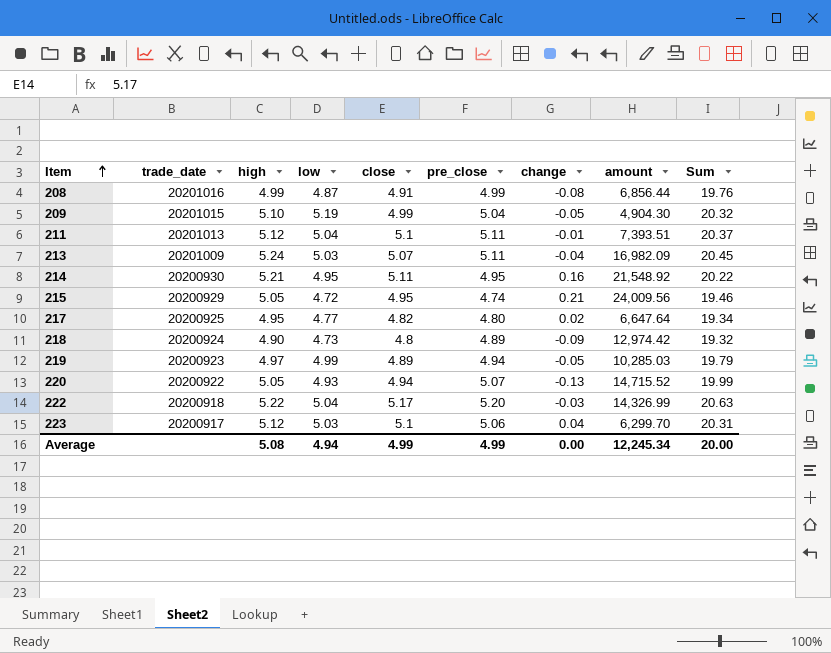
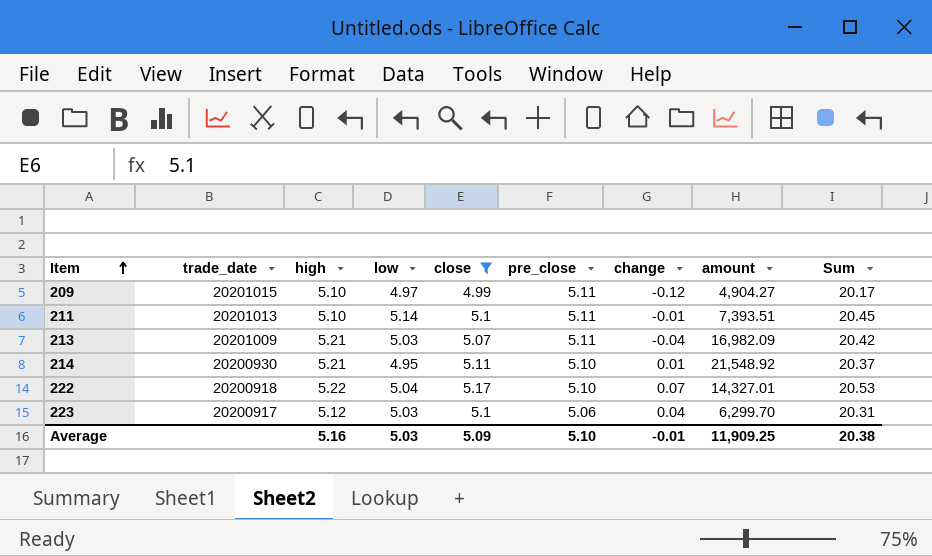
filter: none -> close >= 4.99
209 | low: 5.19 -> 4.97
209 | pre_close: 5.04 -> 5.11
209 | change: -0.05 -> -0.12
209 | amount: 4,904.30 -> 4,904.27
209 | Sum: 20.32 -> 20.17
211 | high: 5.12 -> 5.10
211 | low: 5.04 -> 5.14
211 | Sum: 20.37 -> 20.45
213 | high: 5.24 -> 5.21
213 | Sum: 20.45 -> 20.42
214 | pre_close: 4.95 -> 5.10
214 | change: 0.16 -> 0.01
214 | Sum: 20.22 -> 20.37
222 | pre_close: 5.20 -> 5.10
222 | change: -0.03 -> 0.07
222 | amount: 14,326.99 -> 14,327.01
222 | Sum: 20.63 -> 20.53
Average | high: 5.08 -> 5.16
Average | low: 4.94 -> 5.03
Average | close: 4.99 -> 5.09
Average | pre_close: 4.99 -> 5.10
Average | change: 0.00 -> -0.01
Average | amount: 12,245.34 -> 11,909.25
Average | Sum: 20.00 -> 20.38

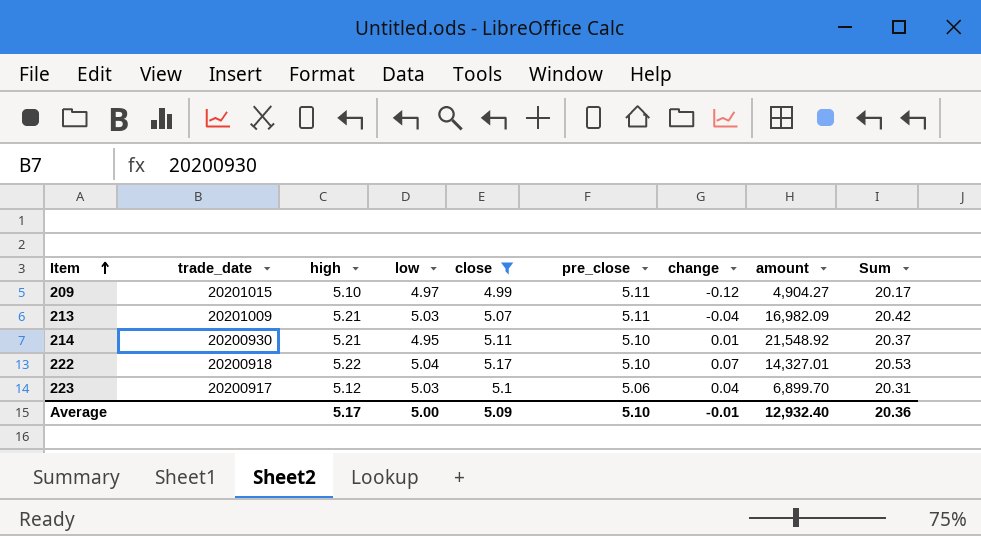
row 211: 20201013 | 5.10 | 5.14 | 5.1 | 5.11 | -0.01 | 7,393.51 | 20.45 -> none
223 | amount: 6,299.70 -> 6,899.70
Average | high: 5.16 -> 5.17
Average | low: 5.03 -> 5.00
Average | amount: 11,909.25 -> 12,932.40
Average | Sum: 20.38 -> 20.36

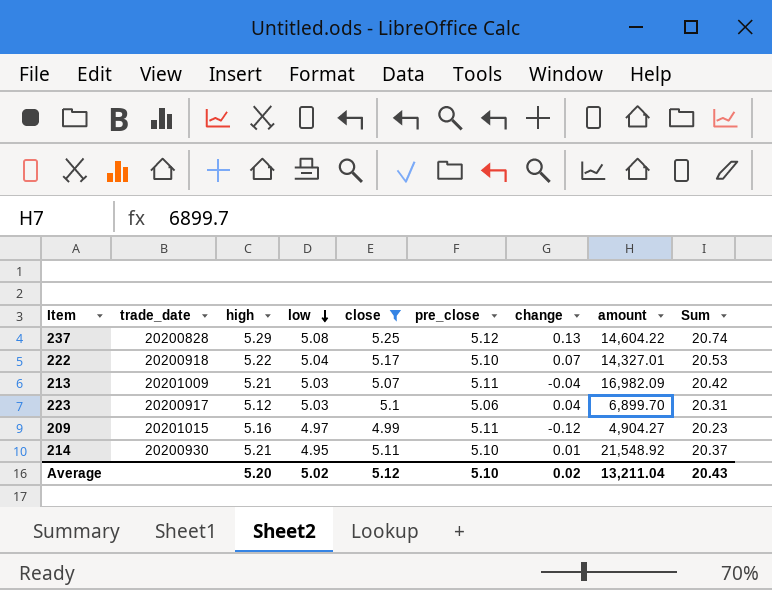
row order: Item ascending -> low descending
row 237: none -> 20200828 | 5.29 | 5.08 | 5.25 | 5.12 | 0.13 | 14,604.22 | 20.74
209 | high: 5.10 -> 5.16
209 | Sum: 20.17 -> 20.23
Average | high: 5.17 -> 5.20
Average | low: 5.00 -> 5.02
Average | close: 5.09 -> 5.12
Average | change: -0.01 -> 0.02
Average | amount: 12,932.40 -> 13,211.04
Average | Sum: 20.36 -> 20.43

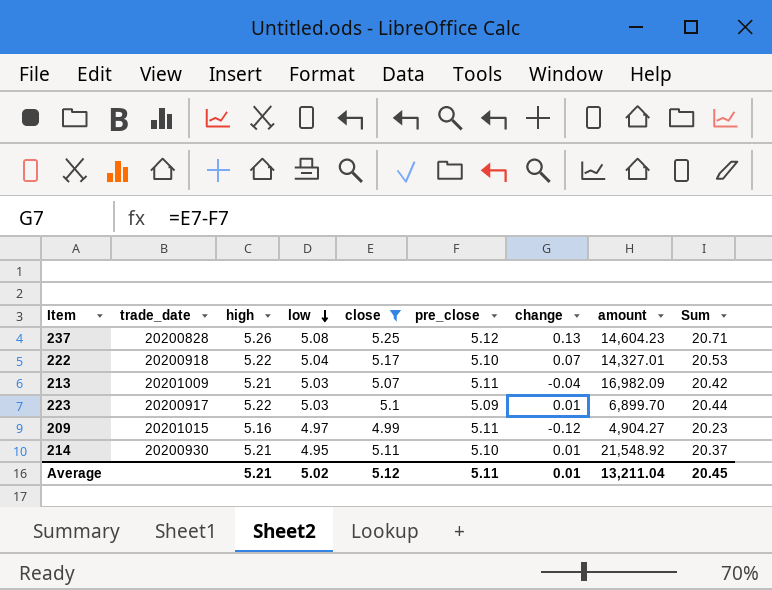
237 | high: 5.29 -> 5.26
237 | amount: 14,604.22 -> 14,604.23
237 | Sum: 20.74 -> 20.71
223 | high: 5.12 -> 5.22
223 | pre_close: 5.06 -> 5.09
223 | change: 0.04 -> 0.01
223 | Sum: 20.31 -> 20.44
Average | high: 5.20 -> 5.21
Average | pre_close: 5.10 -> 5.11
Average | change: 0.02 -> 0.01
Average | Sum: 20.43 -> 20.45

